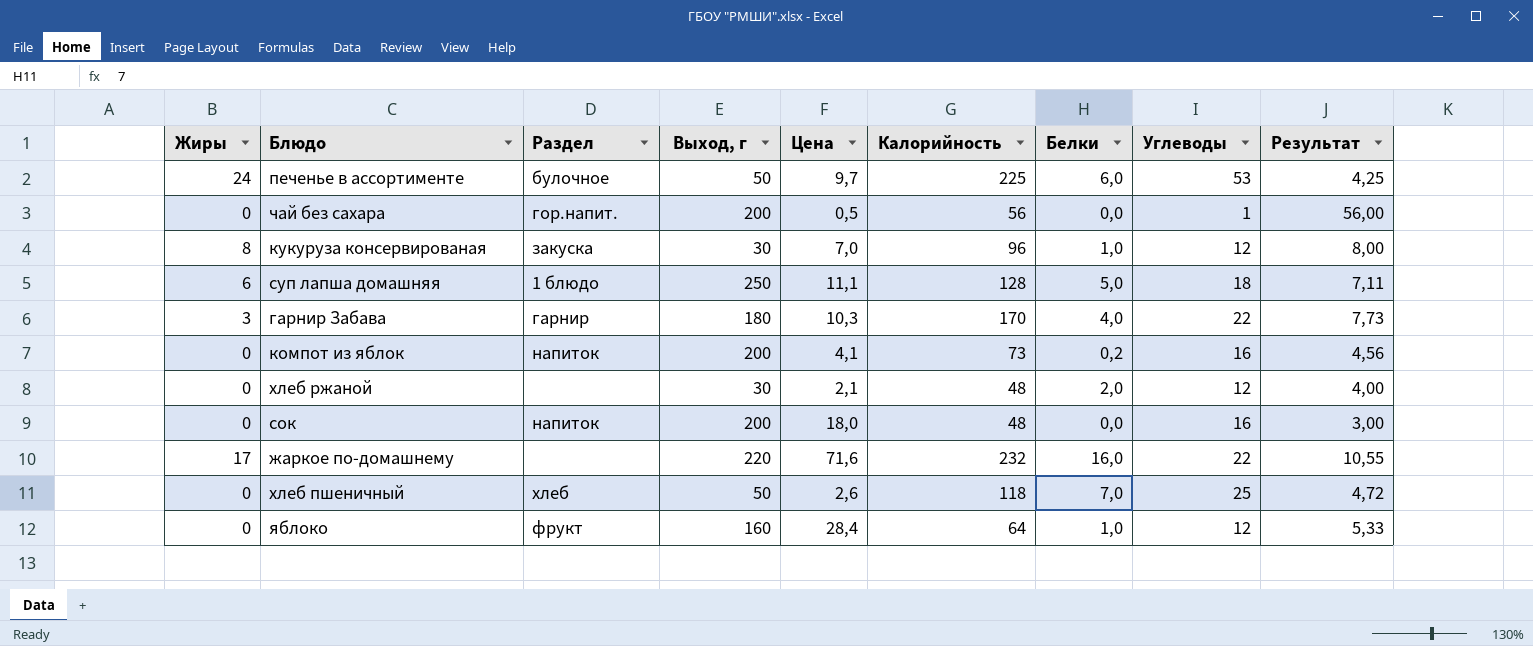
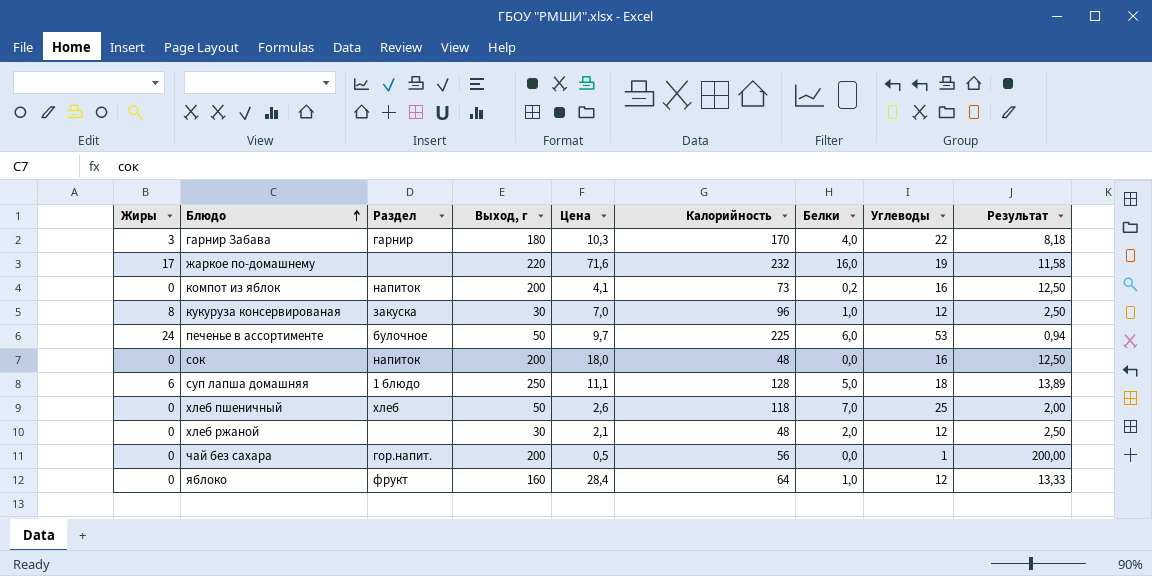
row order: none -> Блюдо ascending
column Результат | formula: [Калорийность] / [Углеводы] -> [Выход, г] / [Углеводы]
жаркое по-домашнему | Углеводы: 22 -> 19

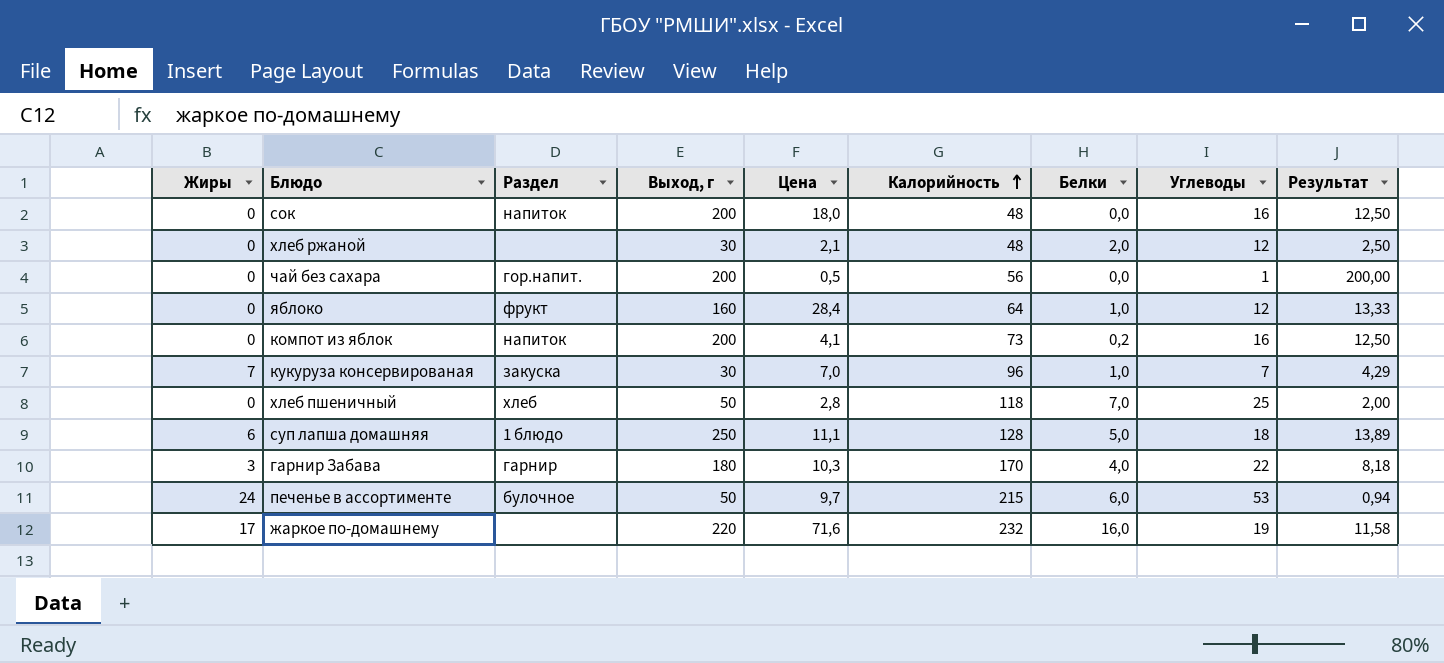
row order: Блюдо ascending -> Калорийность ascending
кукуруза консервированая | Жиры: 8 -> 7
кукуруза консервированая | Углеводы: 12 -> 7
кукуруза консервированая | Результат: 2,50 -> 4,29
хлеб пшеничный | Цена: 2,6 -> 2,8
печенье в ассортименте | Калорийность: 225 -> 215

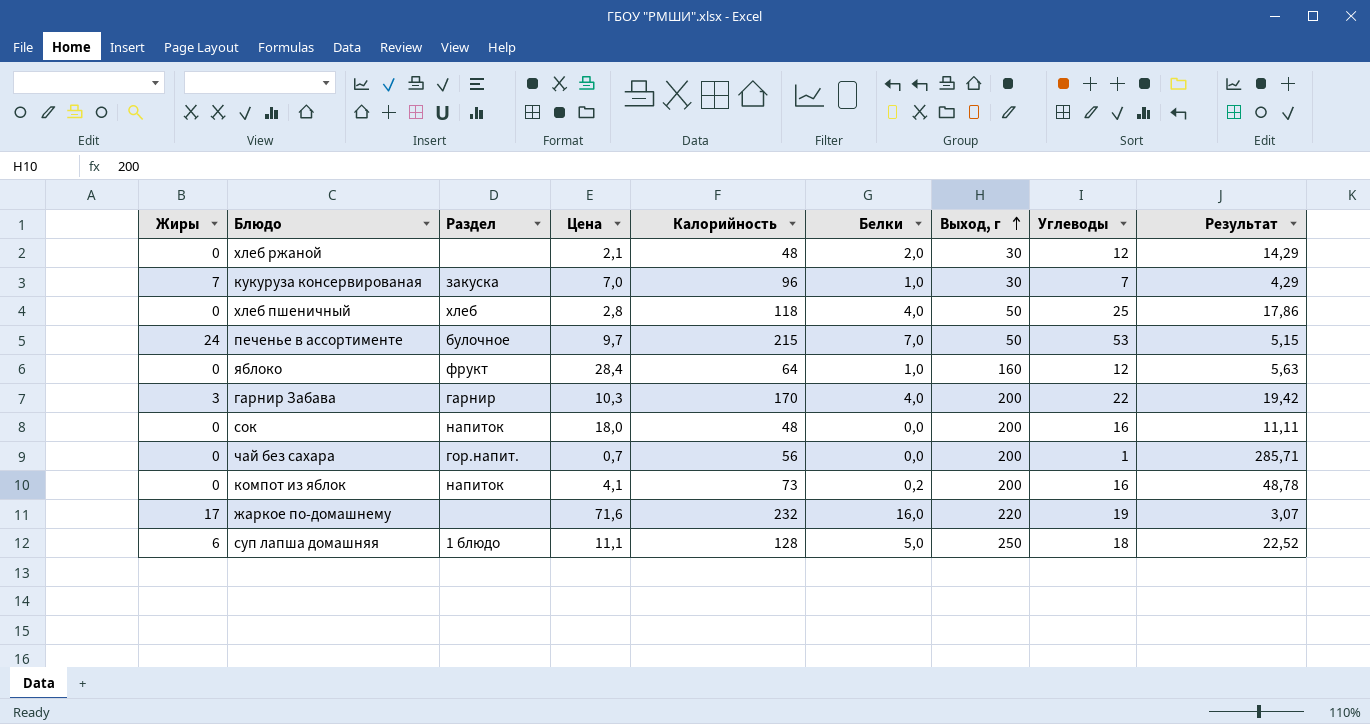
row order: Калорийность ascending -> Выход, г ascending
column Выход, г | position: 4 -> 7
column Результат | formula: [Выход, г] / [Углеводы] -> [Выход, г] / [Цена]
хлеб пшеничный | Белки: 7,0 -> 4,0
печенье в ассортименте | Белки: 6,0 -> 7,0
гарнир Забава | Выход, г: 180 -> 200
чай без сахара | Цена: 0,5 -> 0,7

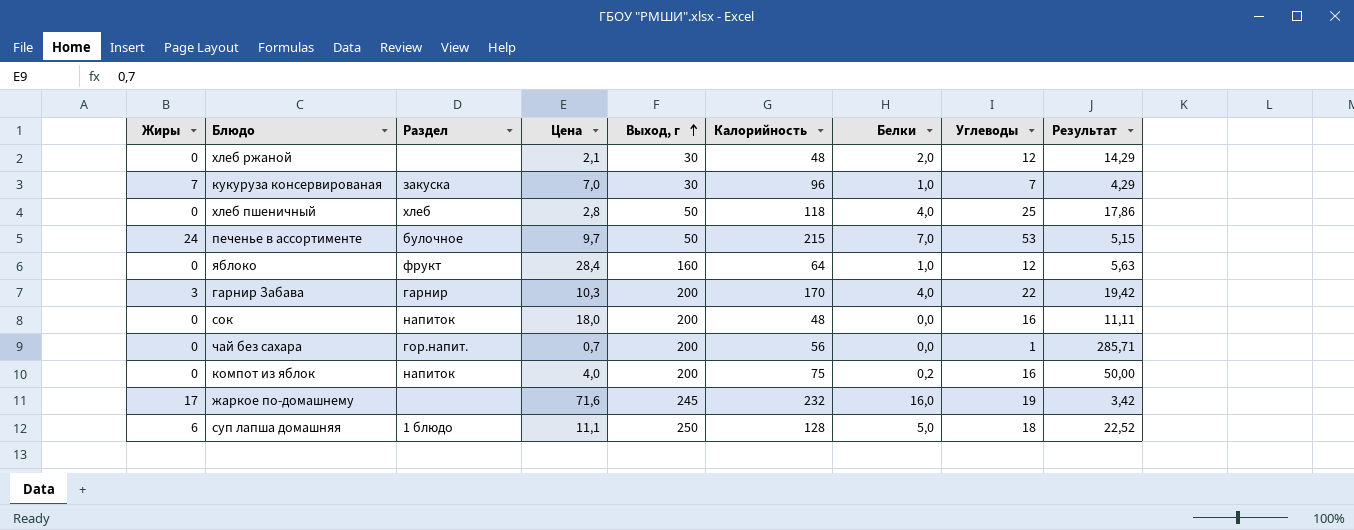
column Выход, г | position: 7 -> 5
компот из яблок | Цена: 4,1 -> 4,0
компот из яблок | Калорийность: 73 -> 75
компот из яблок | Результат: 48,78 -> 50,00
жаркое по-домашнему | Выход, г: 220 -> 245
жаркое по-домашнему | Результат: 3,07 -> 3,42

